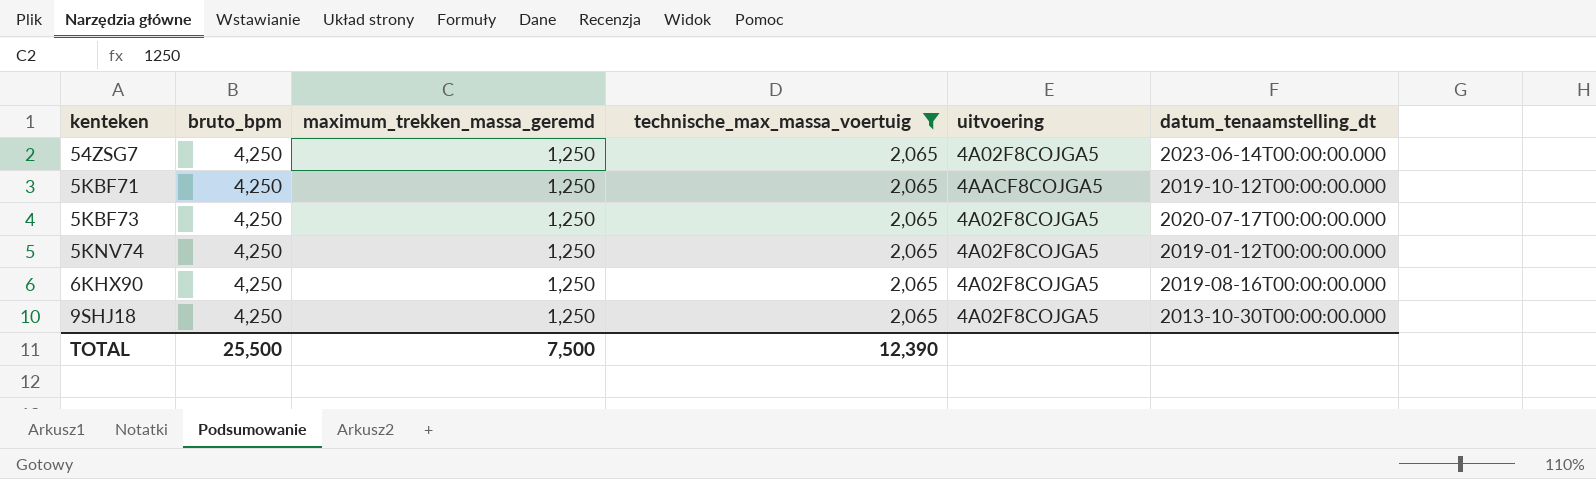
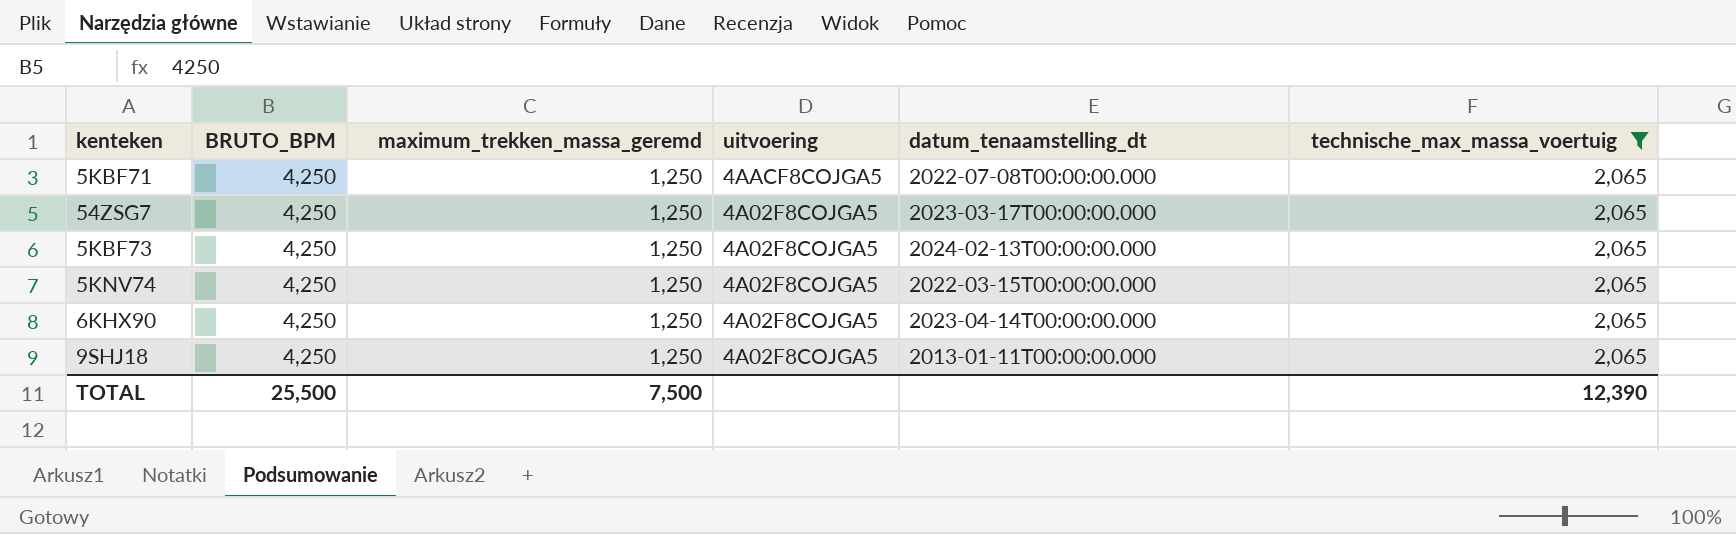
row order: none -> uitvoering descending
column name: bruto_bpm -> BRUTO_BPM
column technische_max_massa_voertuig | position: 4 -> 6
5KBF71 | datum_tenaamstelling_dt: 2019-10-12T00:00:00.000 -> 2022-07-08T00:00:00.000
54ZSG7 | datum_tenaamstelling_dt: 2023-06-14T00:00:00.000 -> 2023-03-17T00:00:00.000
5KBF73 | datum_tenaamstelling_dt: 2020-07-17T00:00:00.000 -> 2024-02-13T00:00:00.000
5KNV74 | datum_tenaamstelling_dt: 2019-01-12T00:00:00.000 -> 2022-03-15T00:00:00.000
6KHX90 | datum_tenaamstelling_dt: 2019-08-16T00:00:00.000 -> 2023-04-14T00:00:00.000
9SHJ18 | datum_tenaamstelling_dt: 2013-10-30T00:00:00.000 -> 2013-01-11T00:00:00.000

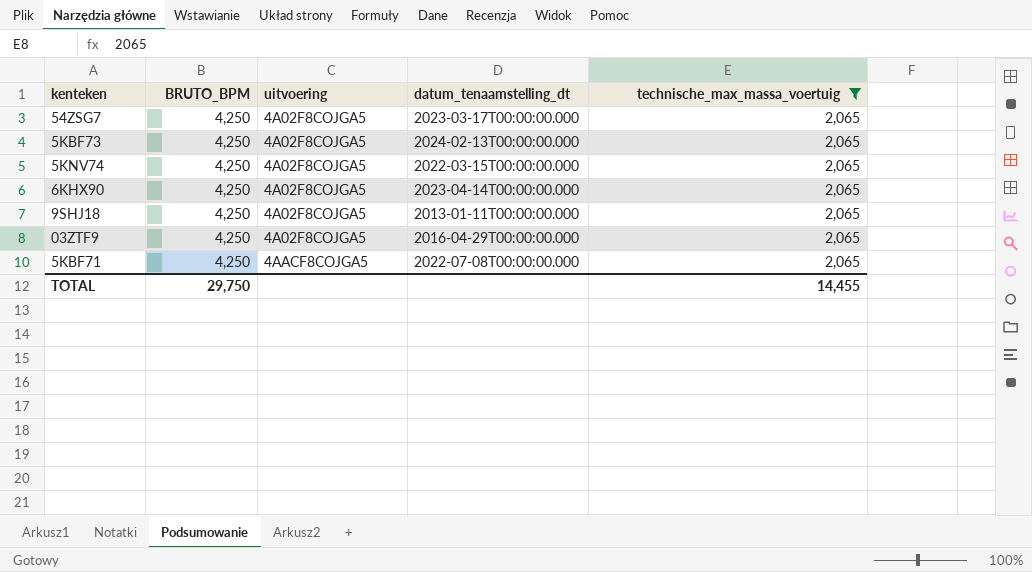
row order: uitvoering descending -> uitvoering ascending
column maximum_trekken_massa_geremd | position: 3 -> none
row 03ZTF9: none -> 4,250 | 4A02F8COJGA5 | 2016-04-29T00:00:00.000 | 2,065
TOTAL | BRUTO_BPM: 25,500 -> 29,750
TOTAL | technische_max_massa_voertuig: 12,390 -> 14,455

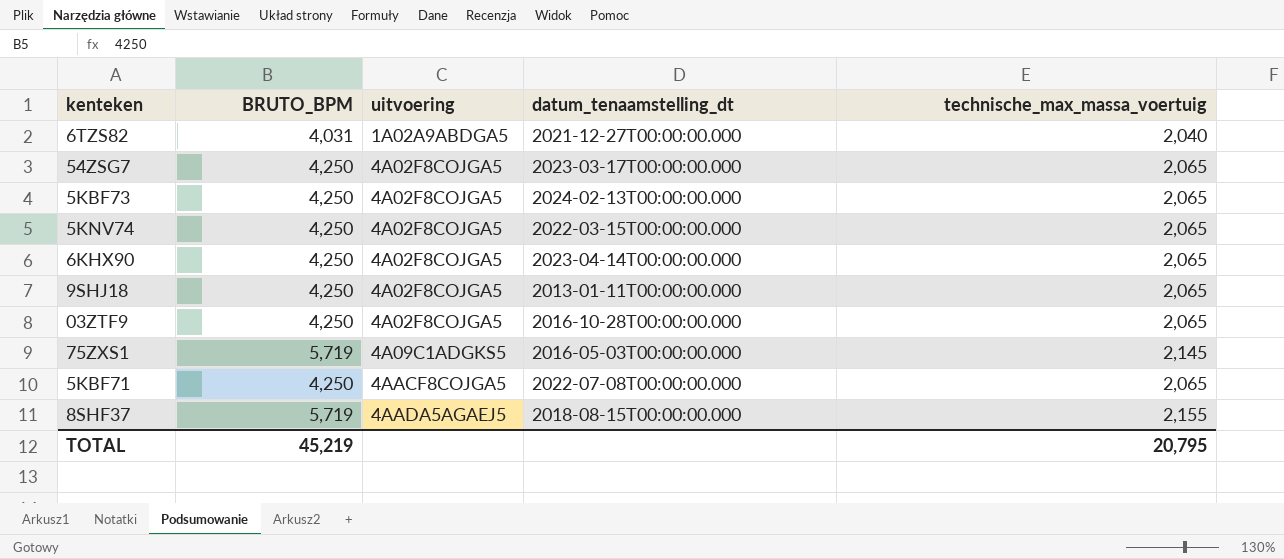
filter: technische_max_massa_voertuig = 2,065 -> none
03ZTF9 | datum_tenaamstelling_dt: 2016-04-29T00:00:00.000 -> 2016-10-28T00:00:00.000
TOTAL | BRUTO_BPM: 29,750 -> 45,219
TOTAL | technische_max_massa_voertuig: 14,455 -> 20,795

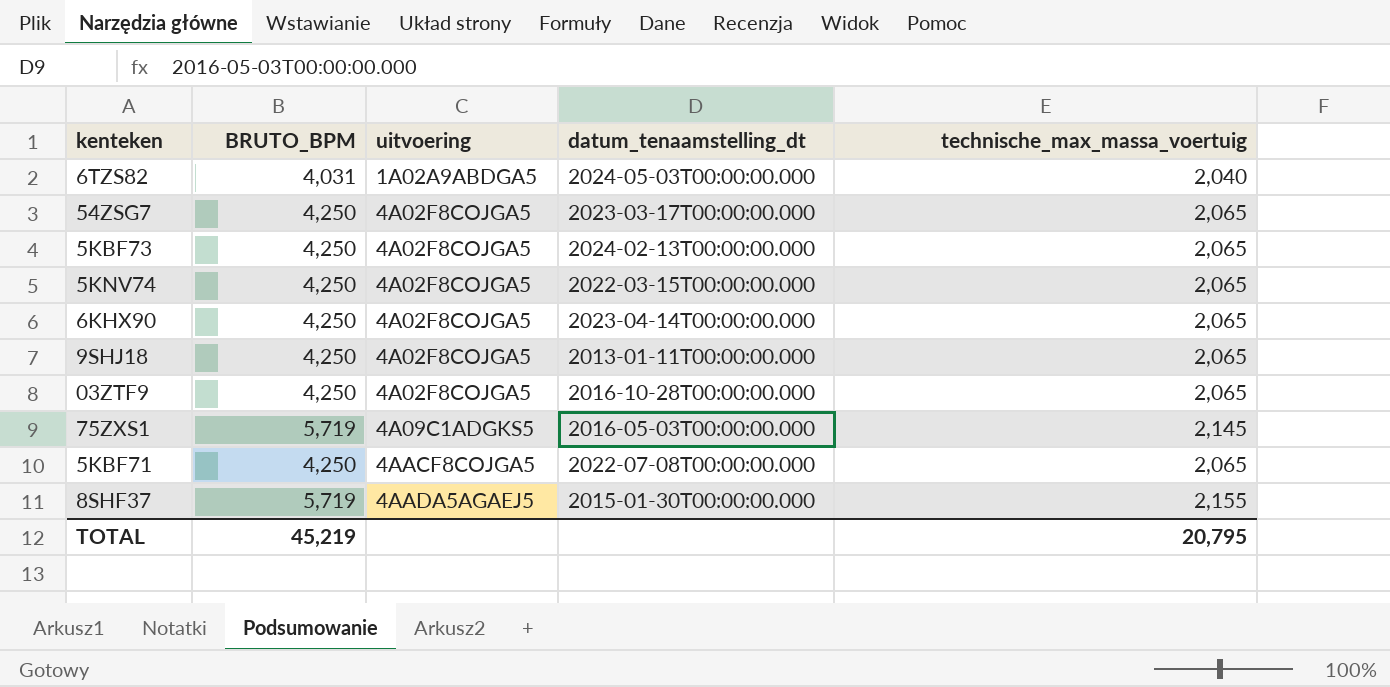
6TZS82 | datum_tenaamstelling_dt: 2021-12-27T00:00:00.000 -> 2024-05-03T00:00:00.000
8SHF37 | datum_tenaamstelling_dt: 2018-08-15T00:00:00.000 -> 2015-01-30T00:00:00.000

